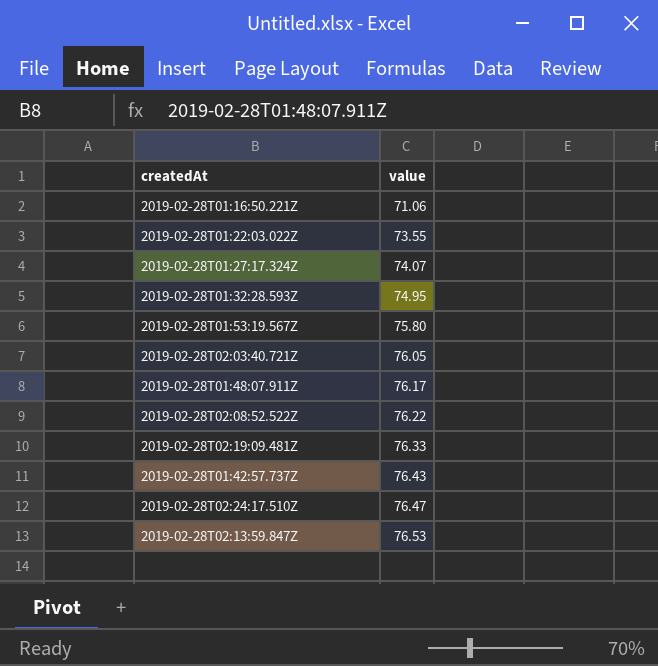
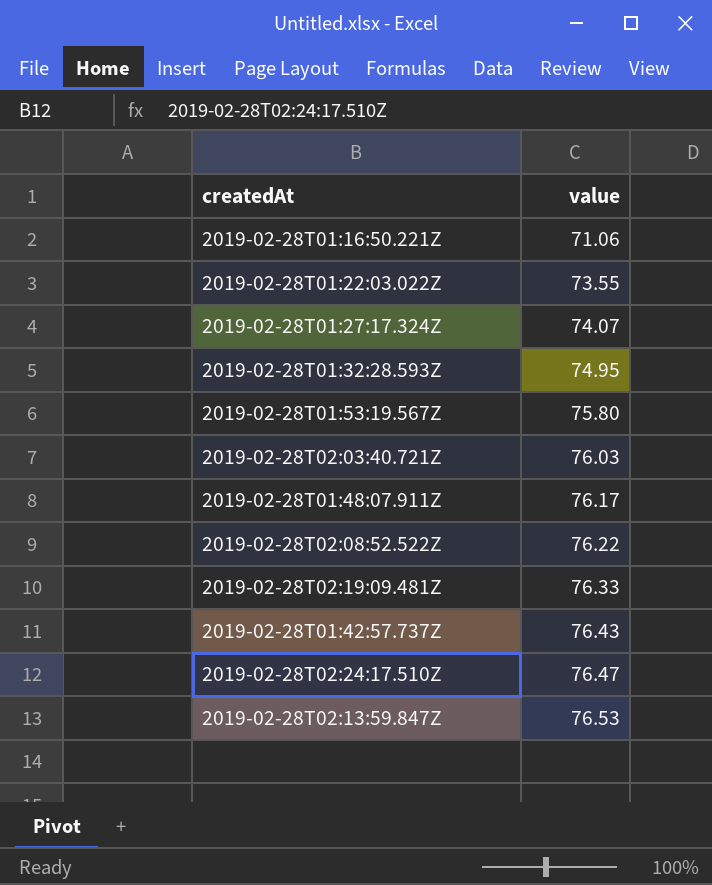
2019-02-28T02:03:40.721Z | value: 76.05 -> 76.03

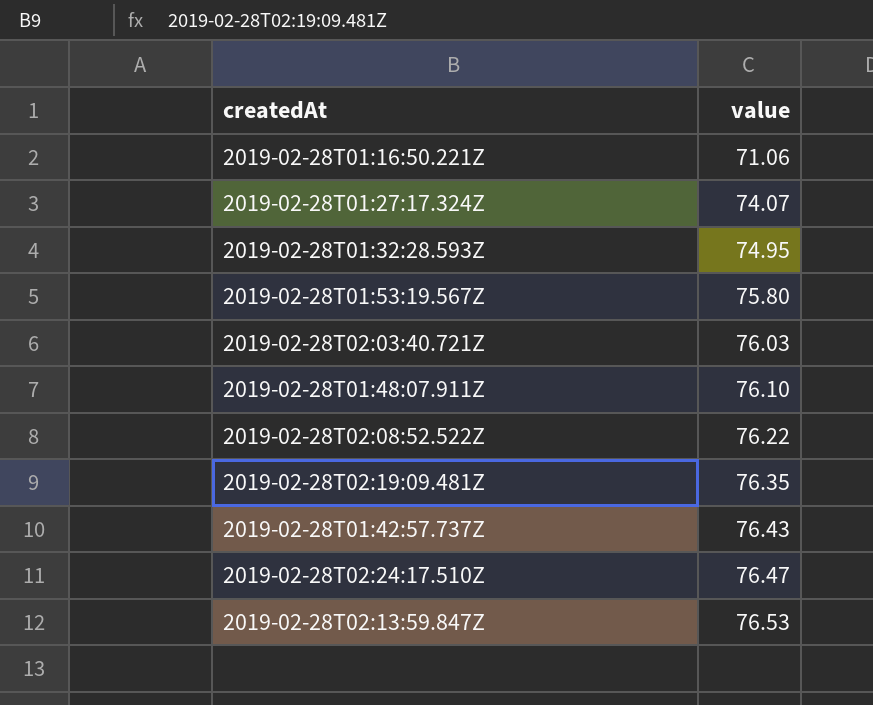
row 2019-02-28T01:22:03.022Z: 73.55 -> none
2019-02-28T01:48:07.911Z | value: 76.17 -> 76.10
2019-02-28T02:19:09.481Z | value: 76.33 -> 76.35

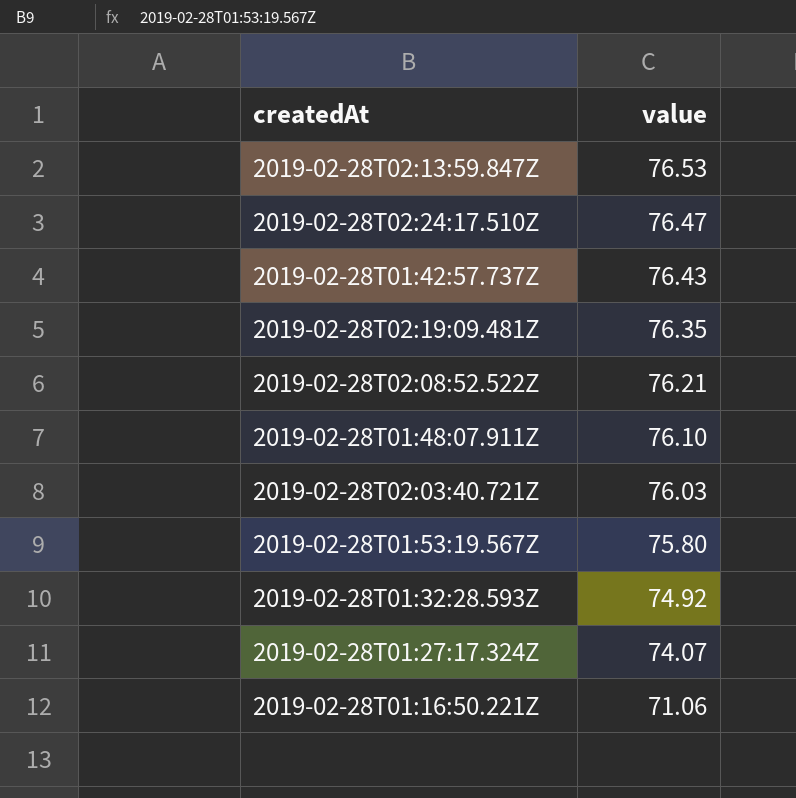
row order: value ascending -> value descending
2019-02-28T02:08:52.522Z | value: 76.22 -> 76.21
2019-02-28T01:32:28.593Z | value: 74.95 -> 74.92

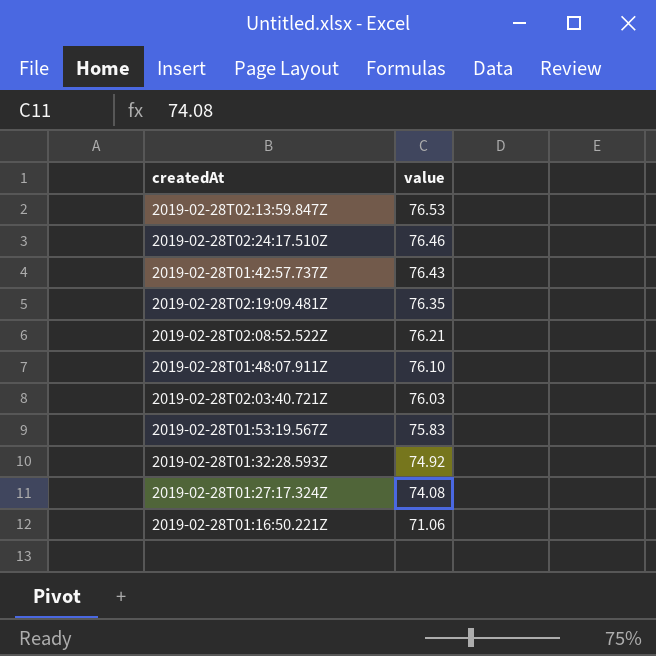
2019-02-28T02:24:17.510Z | value: 76.47 -> 76.46
2019-02-28T01:53:19.567Z | value: 75.80 -> 75.83
2019-02-28T01:27:17.324Z | value: 74.07 -> 74.08

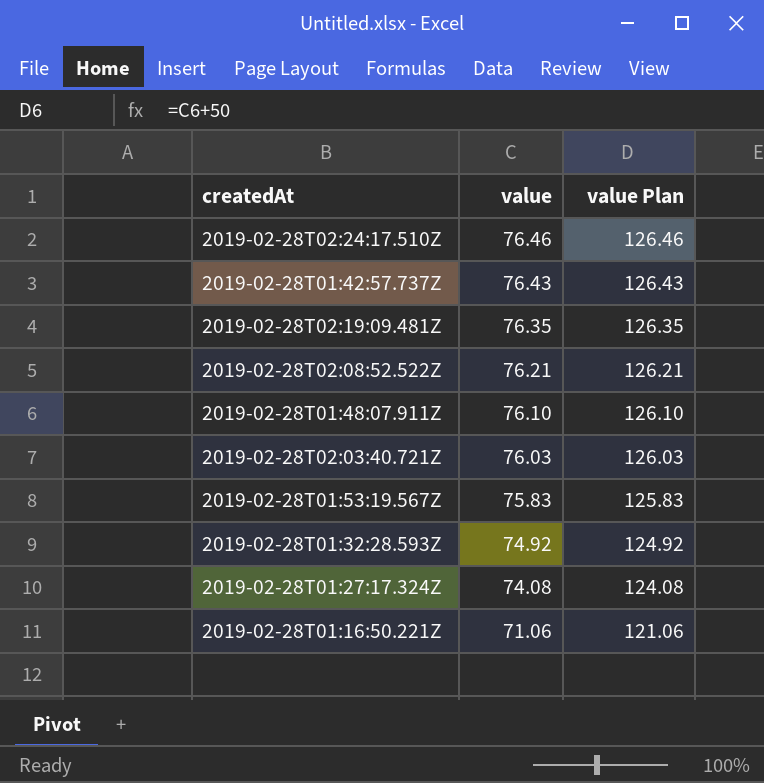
column value Plan | formula: none -> [value] + 50
row 2019-02-28T02:13:59.847Z: 76.53 -> none

